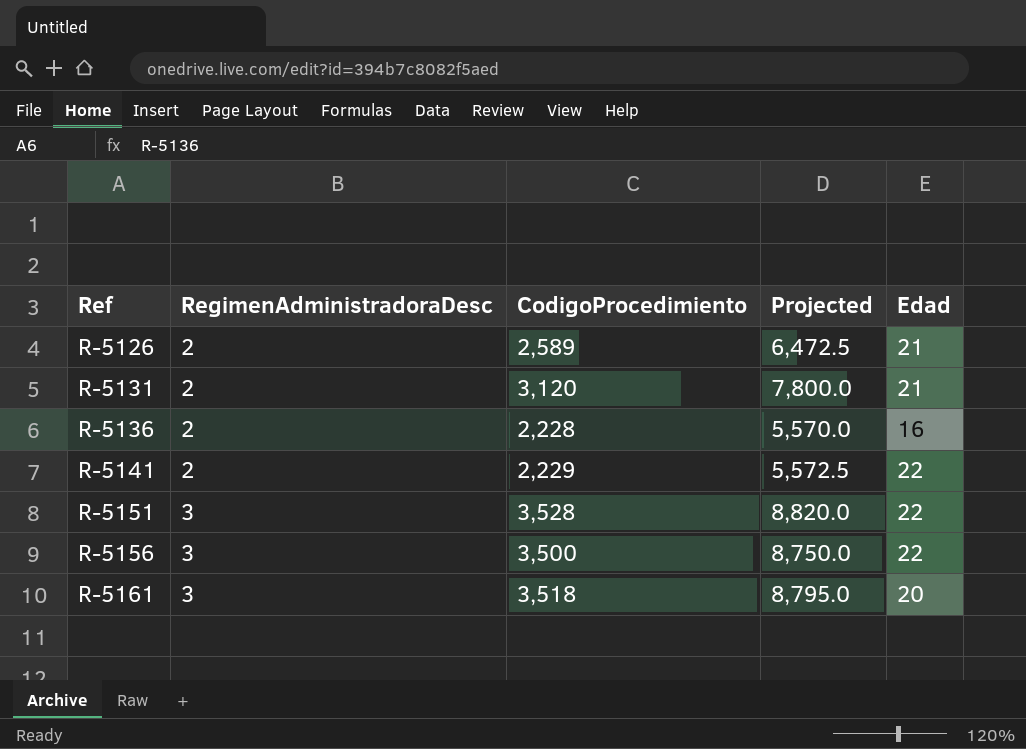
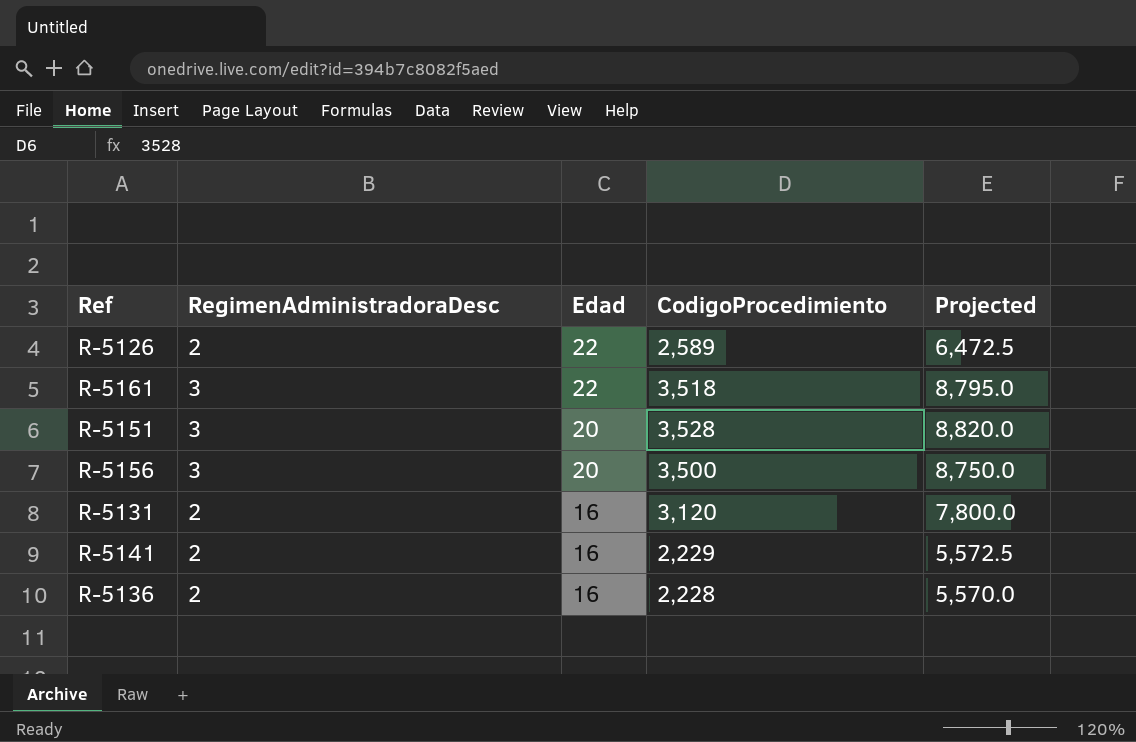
row order: Ref ascending -> Edad descending
column Edad | position: 5 -> 3
R-5126 | Edad: 21 -> 22
R-5161 | Edad: 20 -> 22
R-5151 | Edad: 22 -> 20
R-5156 | Edad: 22 -> 20
R-5131 | Edad: 21 -> 16
R-5141 | Edad: 22 -> 16

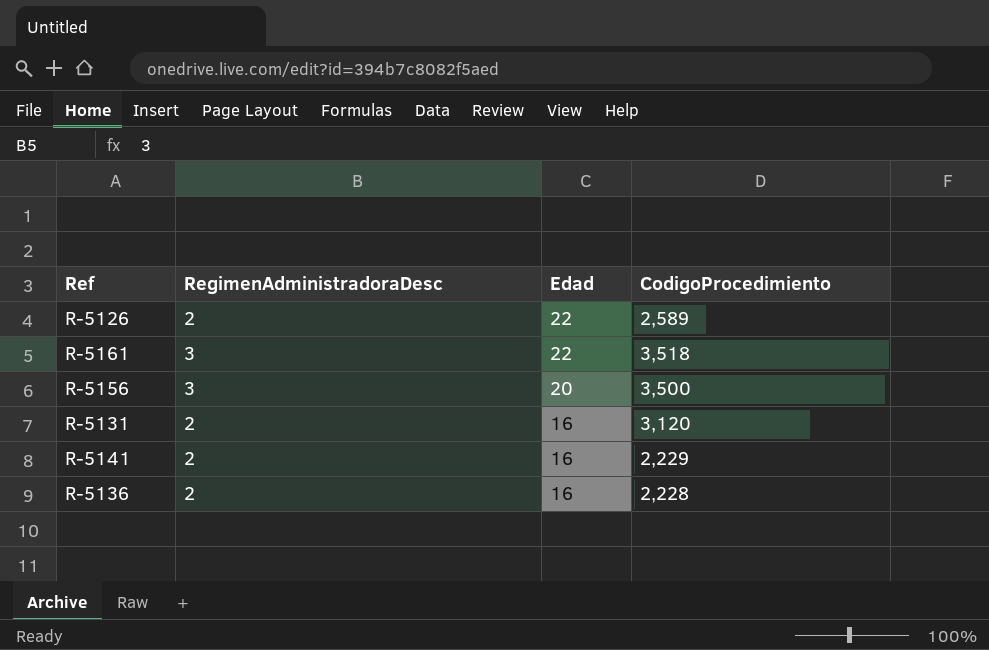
column Projected | formula: [CodigoProcedimiento] * 2.5 -> none
row R-5151: 3 | 20 | 3,528 | 8,820.0 -> none

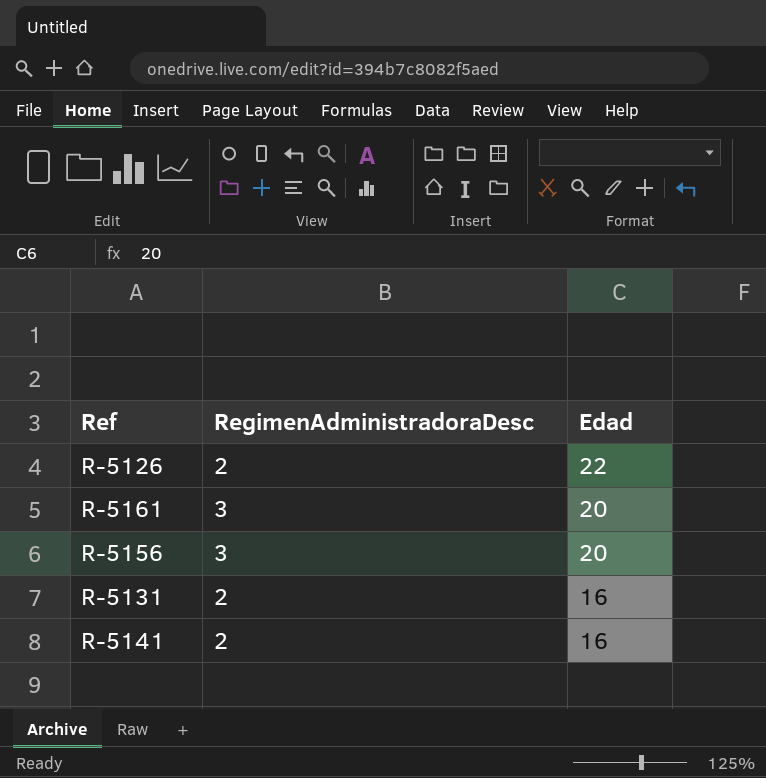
column CodigoProcedimiento | position: 4 -> none
row R-5136: 2 | 16 | 2,228 -> none
R-5161 | Edad: 22 -> 20

